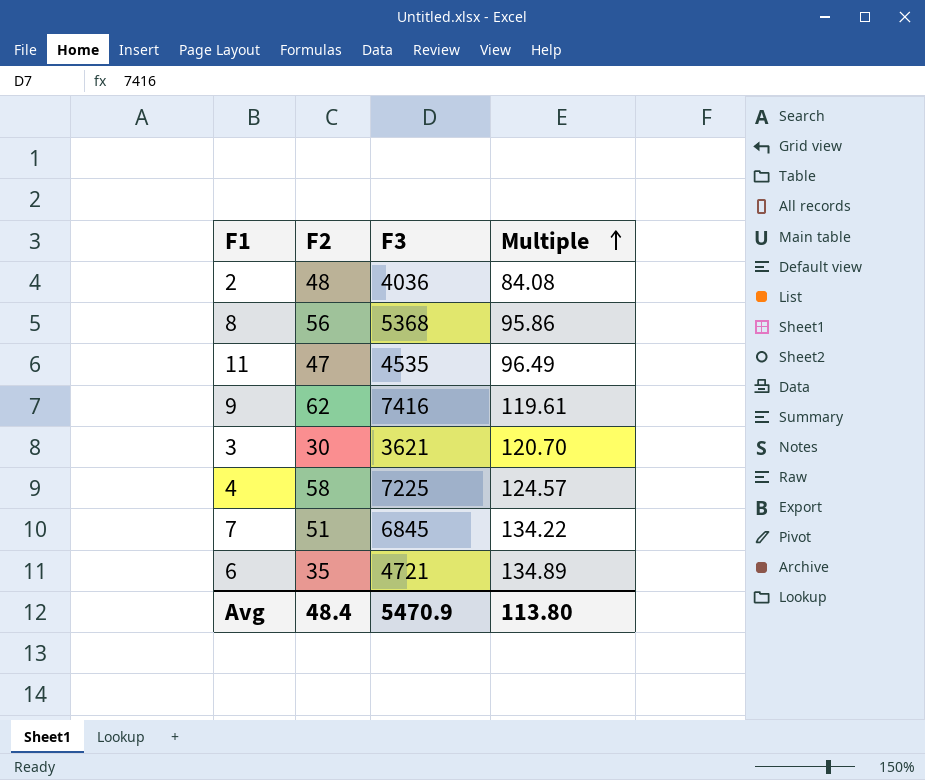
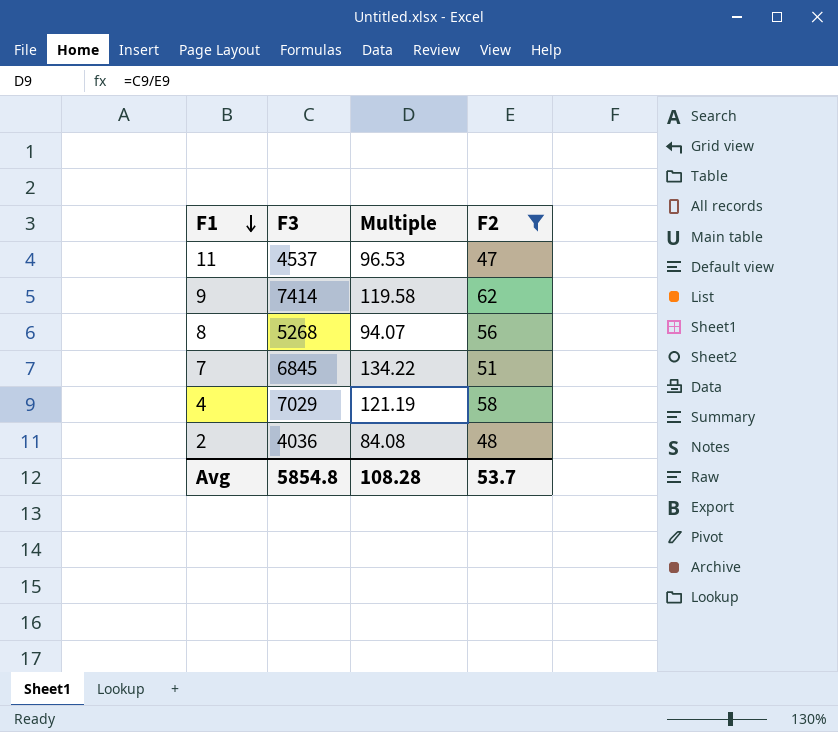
filter: none -> F2 >= 47
row order: Multiple ascending -> F1 descending
column F2 | position: 2 -> 4
11 | F3: 4535 -> 4537
11 | Multiple: 96.49 -> 96.53
9 | F3: 7416 -> 7414
9 | Multiple: 119.61 -> 119.58
8 | F3: 5368 -> 5268
8 | Multiple: 95.86 -> 94.07
4 | F3: 7225 -> 7029
4 | Multiple: 124.57 -> 121.19
Avg | F3: 5470.9 -> 5854.8
Avg | Multiple: 113.80 -> 108.28
Avg | F2: 48.4 -> 53.7

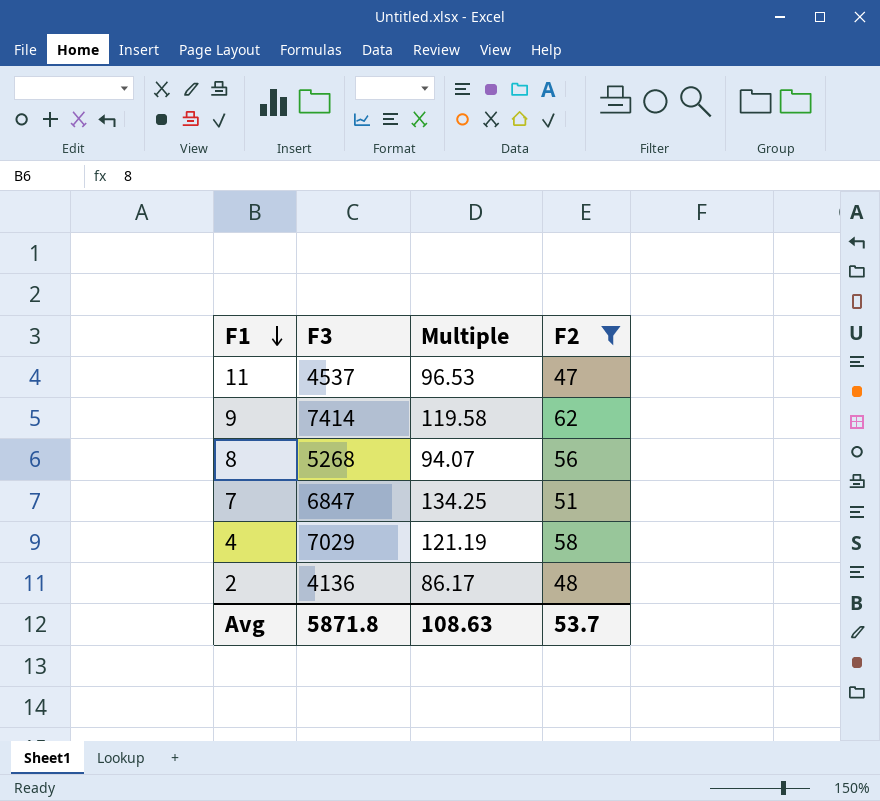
7 | F3: 6845 -> 6847
7 | Multiple: 134.22 -> 134.25
2 | F3: 4036 -> 4136
2 | Multiple: 84.08 -> 86.17
Avg | F3: 5854.8 -> 5871.8
Avg | Multiple: 108.28 -> 108.63

